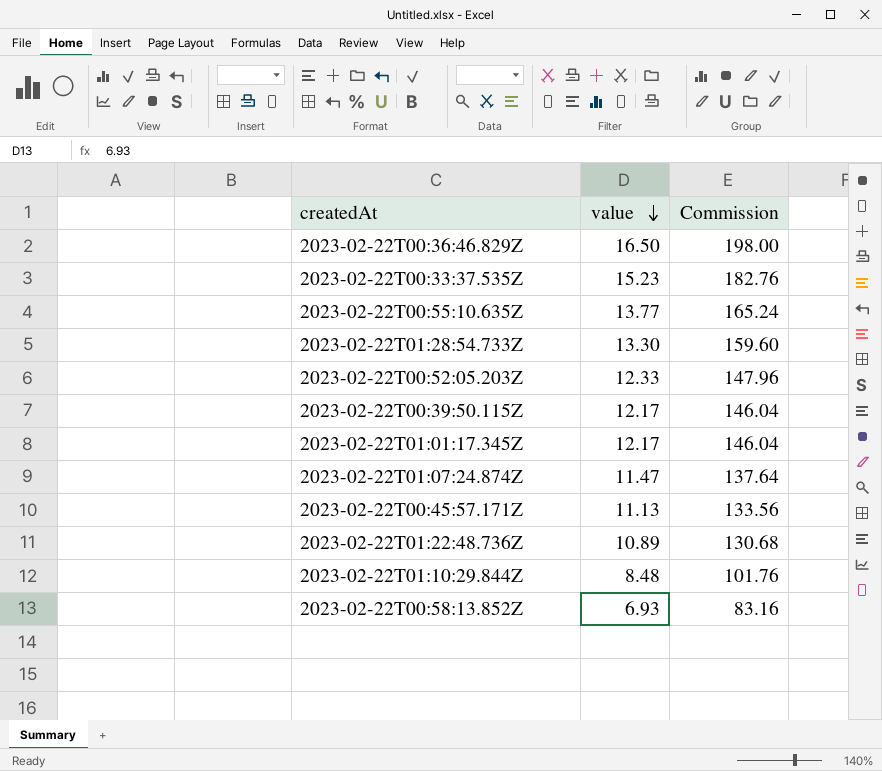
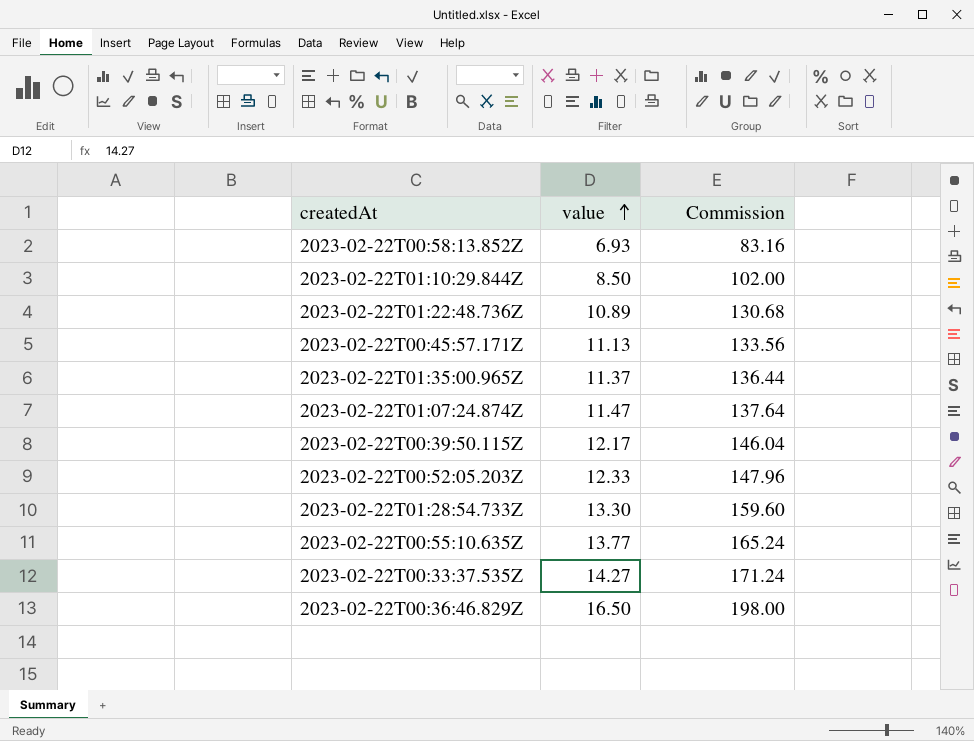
row order: value descending -> value ascending
row 2023-02-22T01:01:17.345Z: 12.17 | 146.04 -> none
2023-02-22T01:10:29.844Z | value: 8.48 -> 8.50
2023-02-22T01:10:29.844Z | Commission: 101.76 -> 102.00
row 2023-02-22T01:35:00.965Z: none -> 11.37 | 136.44
2023-02-22T00:33:37.535Z | value: 15.23 -> 14.27
2023-02-22T00:33:37.535Z | Commission: 182.76 -> 171.24

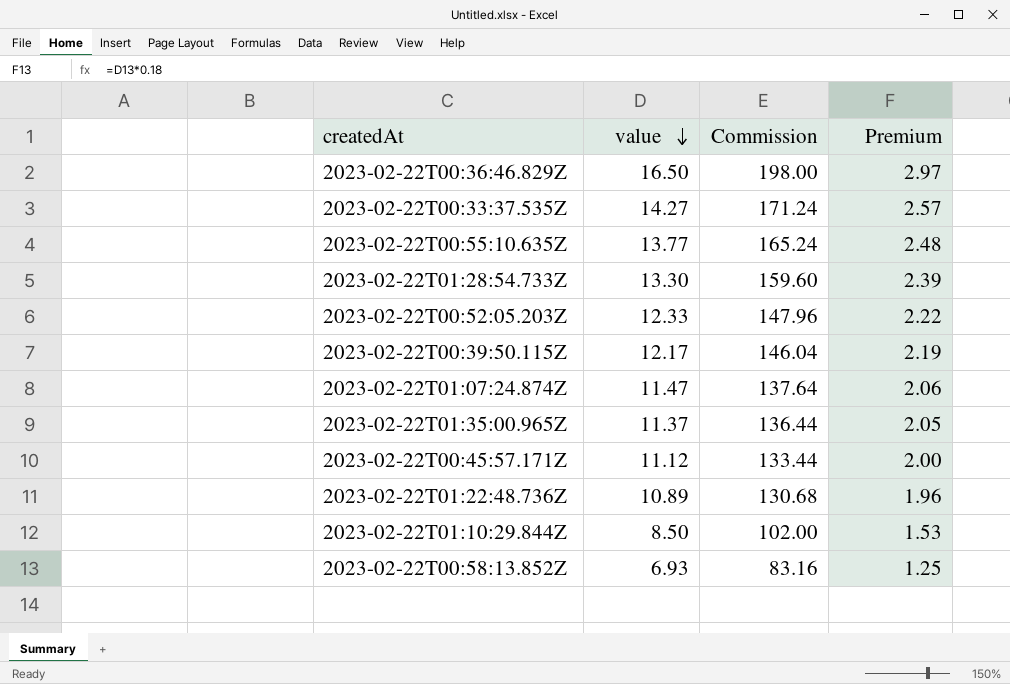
row order: value ascending -> value descending
column Premium | formula: none -> [value] * 0.18
2023-02-22T00:45:57.171Z | value: 11.13 -> 11.12
2023-02-22T00:45:57.171Z | Commission: 133.56 -> 133.44

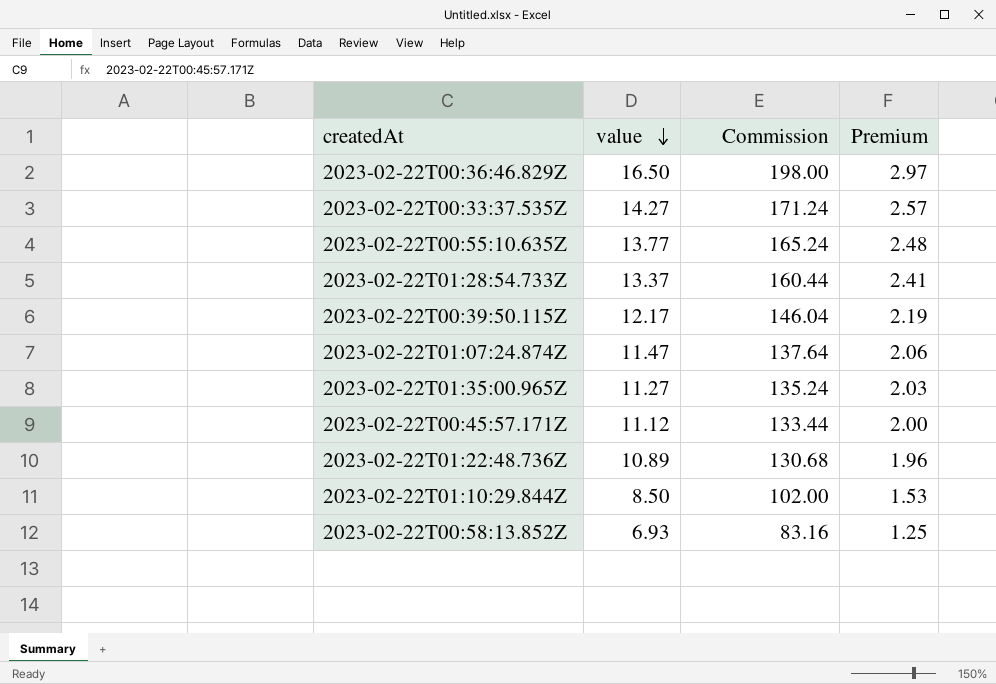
row 2023-02-22T00:52:05.203Z: 12.33 | 147.96 | 2.22 -> none
2023-02-22T01:28:54.733Z | value: 13.30 -> 13.37
2023-02-22T01:28:54.733Z | Commission: 159.60 -> 160.44
2023-02-22T01:28:54.733Z | Premium: 2.39 -> 2.41
2023-02-22T01:35:00.965Z | value: 11.37 -> 11.27
2023-02-22T01:35:00.965Z | Commission: 136.44 -> 135.24
2023-02-22T01:35:00.965Z | Premium: 2.05 -> 2.03

